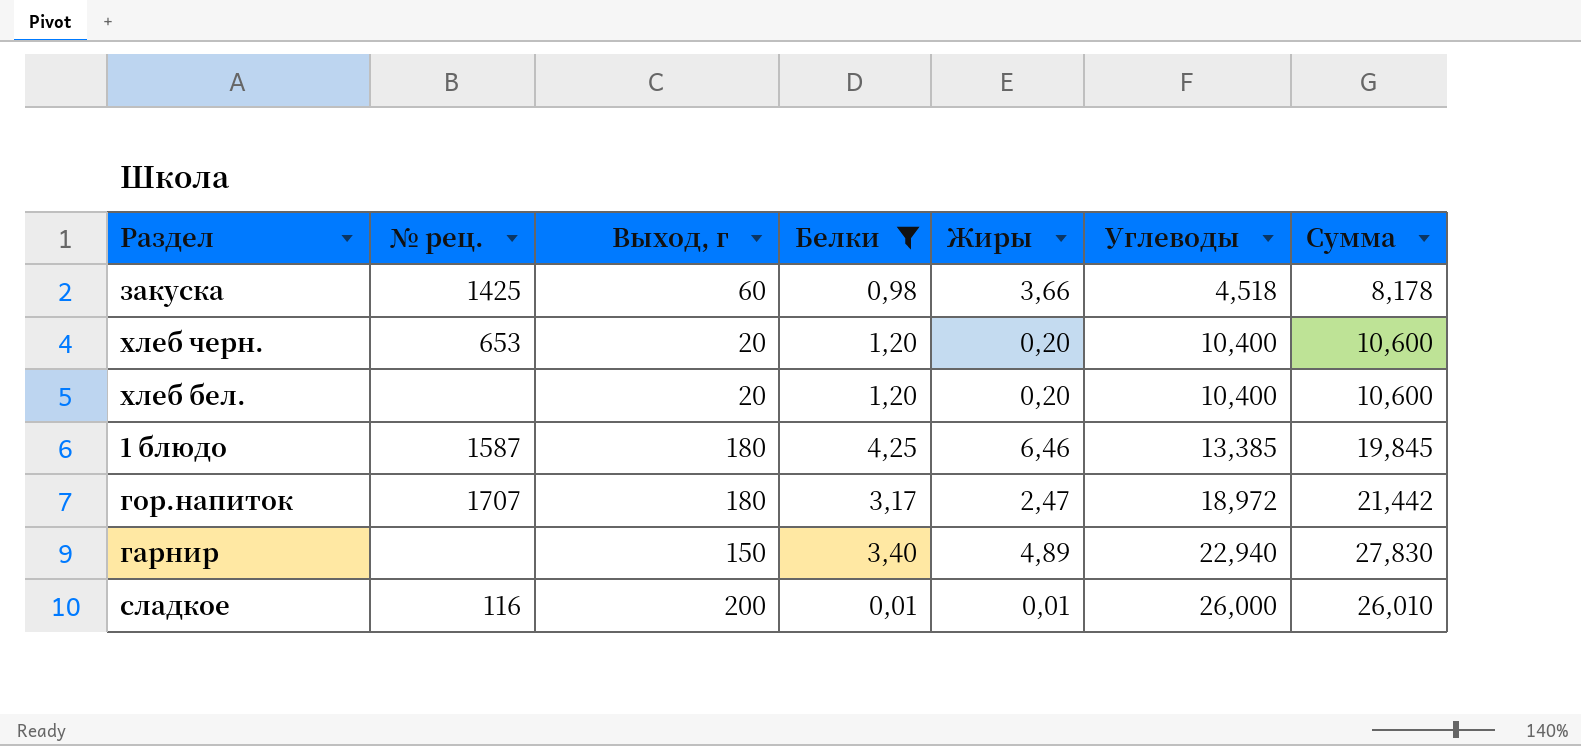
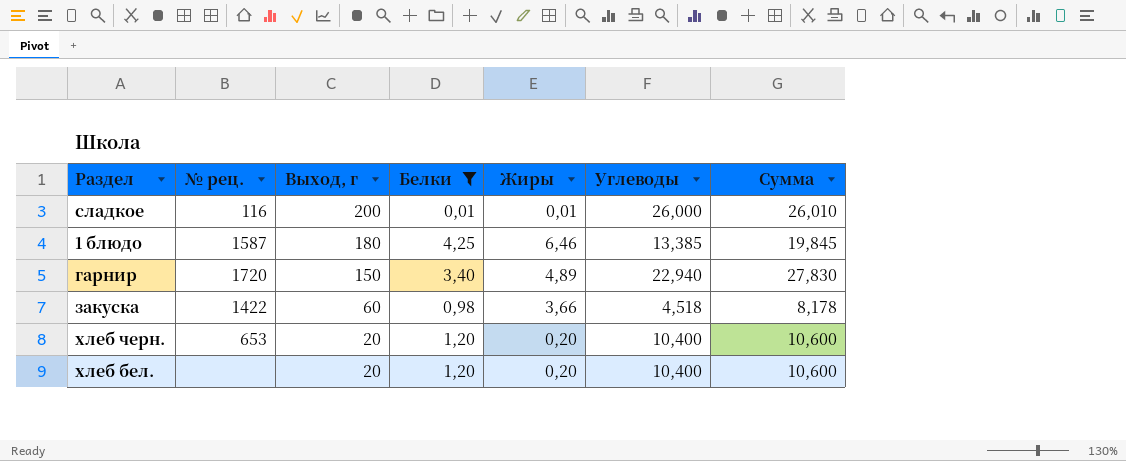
row order: Углеводы ascending -> Выход, г descending
row гор.напиток: 1707 | 180 | 3,17 | 2,47 | 18,972 | 21,442 -> none
гарнир | № рец.: none -> 1720
закуска | № рец.: 1425 -> 1422

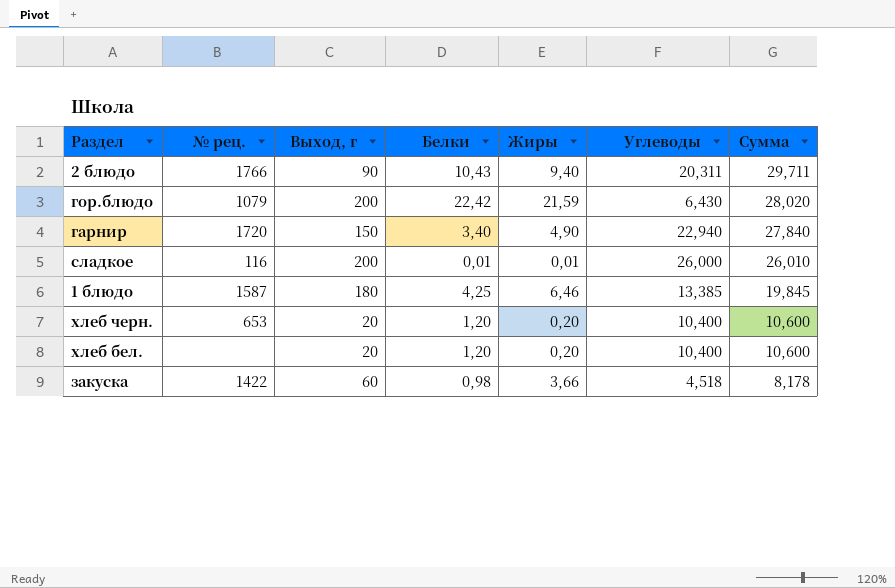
filter: Белки <= 4,25 -> none
row order: Выход, г descending -> Сумма descending
гарнир | Жиры: 4,89 -> 4,90
гарнир | Сумма: 27,830 -> 27,840

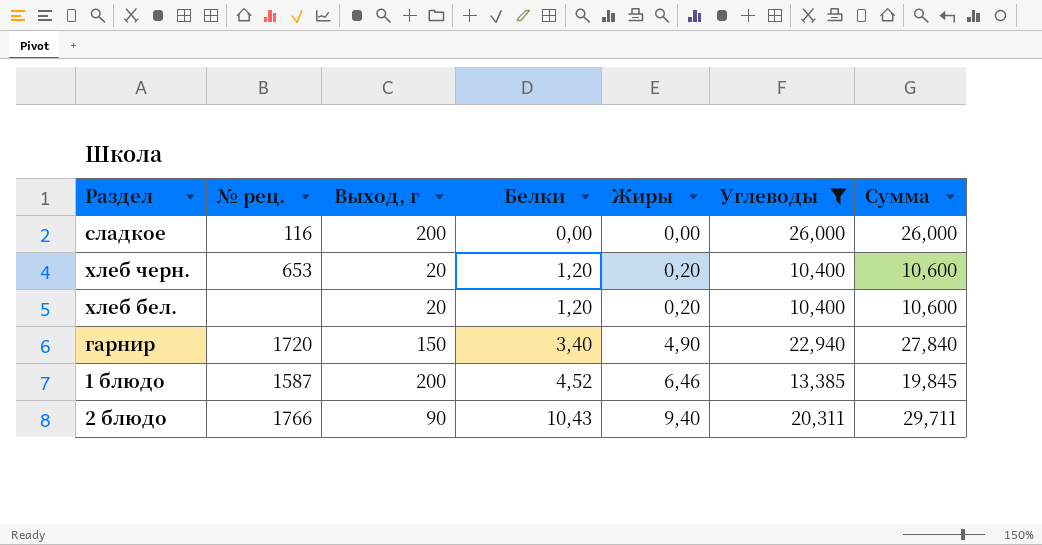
filter: none -> Углеводы >= 10,400
row order: Сумма descending -> Белки ascending
сладкое | Белки: 0,01 -> 0,00
сладкое | Жиры: 0,01 -> 0,00
сладкое | Сумма: 26,010 -> 26,000
1 блюдо | Выход, г: 180 -> 200
1 блюдо | Белки: 4,25 -> 4,52

